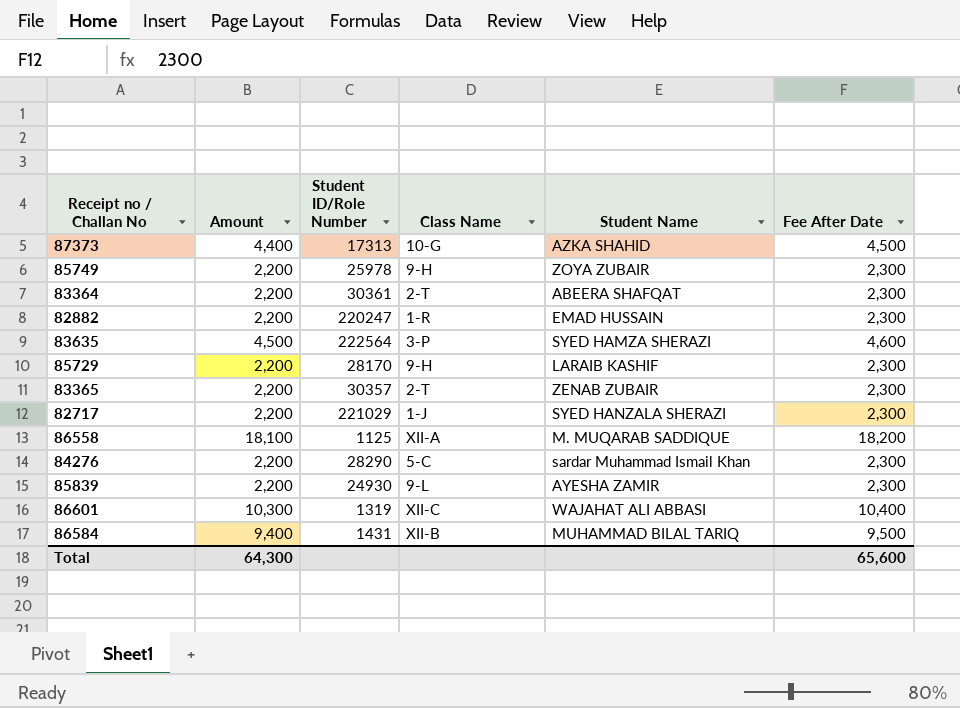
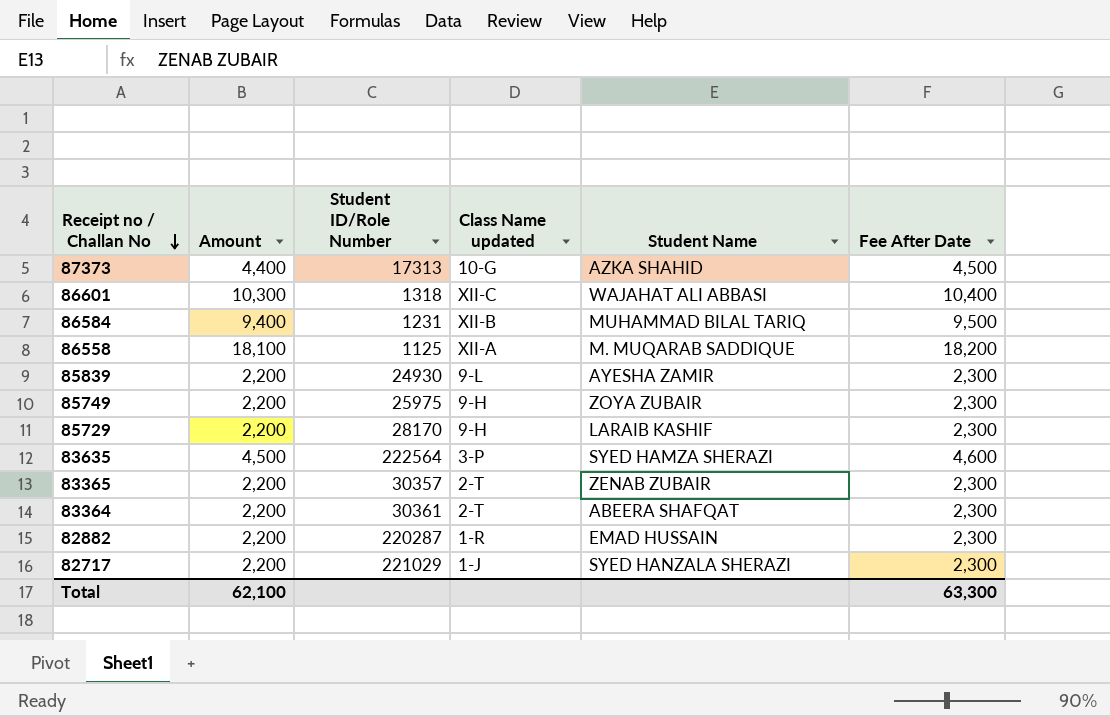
row order: none -> Receipt no / Challan No descending
column name: Class Name -> Class Name updated
row 84276: 2,200 | 28290 | 5-C | sardar Muhammad Ismail Khan | 2,300 -> none
86601 | Student ID/Role Number: 1319 -> 1318
86584 | Student ID/Role Number: 1431 -> 1231
85749 | Student ID/Role Number: 25978 -> 25975
82882 | Student ID/Role Number: 220247 -> 220287
Total | Amount: 64,300 -> 62,100
Total | Fee After Date: 65,600 -> 63,300

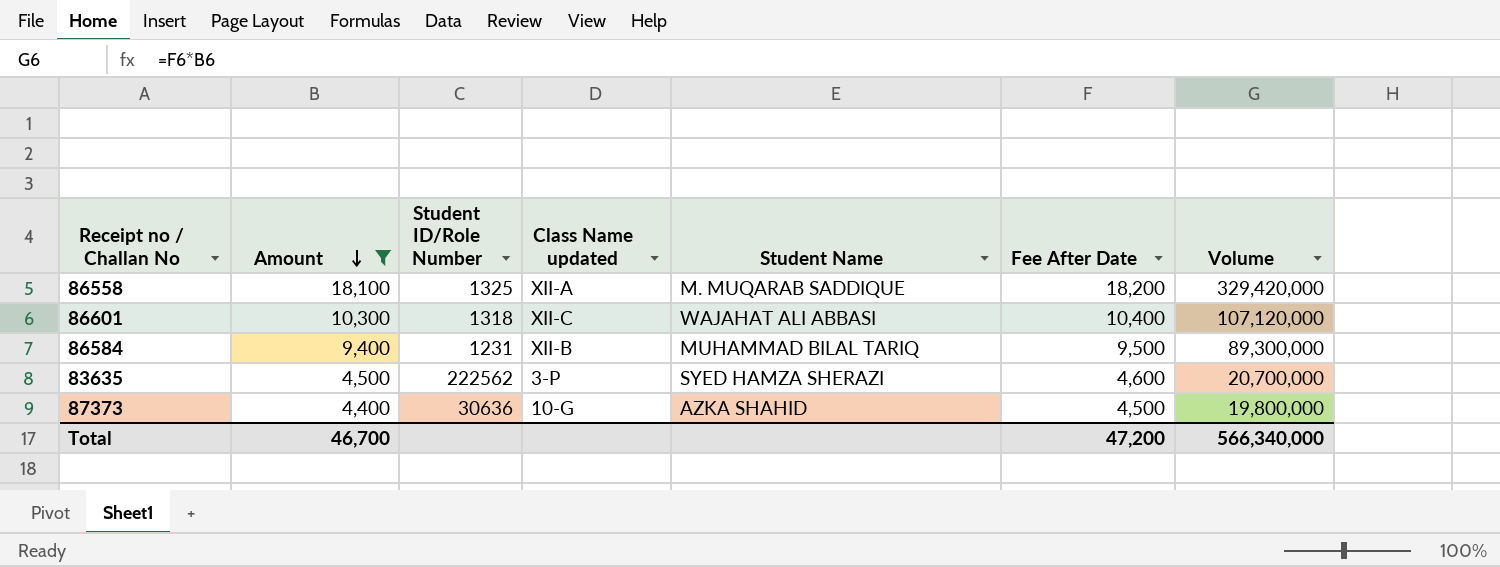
filter: none -> Amount != 2,200
row order: Receipt no / Challan No descending -> Amount descending
column Volume | formula: none -> [Amount] * [Fee After Date]
86558 | Student ID/Role Number: 1125 -> 1325
83635 | Student ID/Role Number: 222564 -> 222562
87373 | Student ID/Role Number: 17313 -> 30636
Total | Amount: 62,100 -> 46,700
Total | Fee After Date: 63,300 -> 47,200

